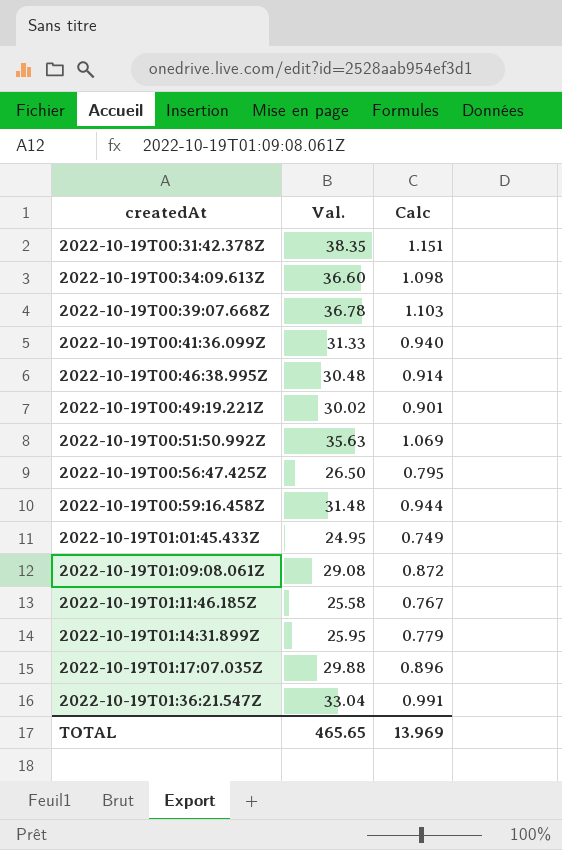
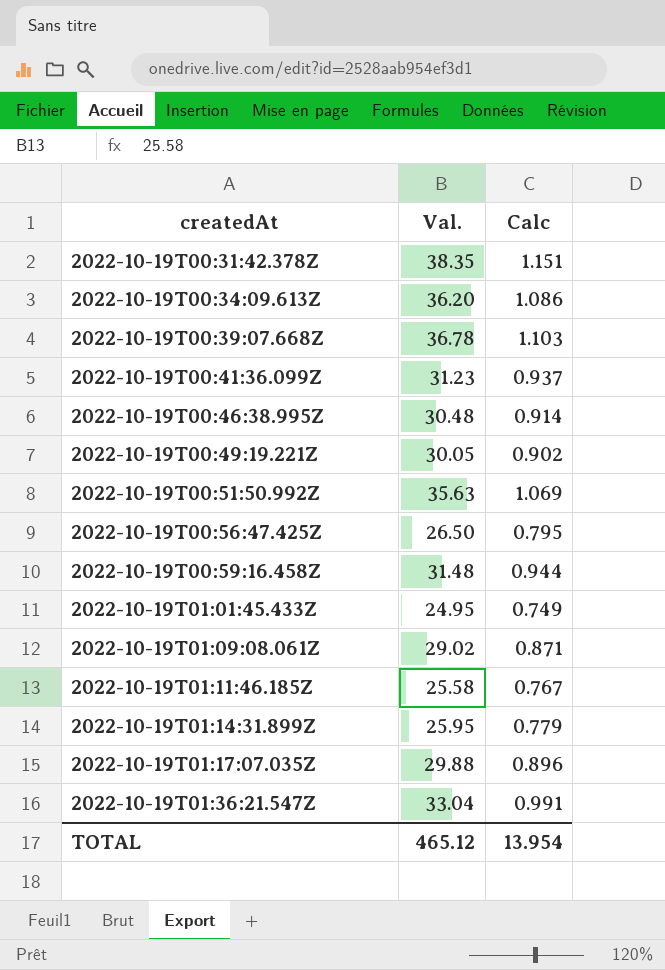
2022-10-19T00:34:09.613Z | Val.: 36.60 -> 36.20
2022-10-19T00:34:09.613Z | Calc: 1.098 -> 1.086
2022-10-19T00:41:36.099Z | Val.: 31.33 -> 31.23
2022-10-19T00:41:36.099Z | Calc: 0.940 -> 0.937
2022-10-19T00:49:19.221Z | Val.: 30.02 -> 30.05
2022-10-19T00:49:19.221Z | Calc: 0.901 -> 0.902
2022-10-19T01:09:08.061Z | Val.: 29.08 -> 29.02
2022-10-19T01:09:08.061Z | Calc: 0.872 -> 0.871
TOTAL | Val.: 465.65 -> 465.12
TOTAL | Calc: 13.969 -> 13.954

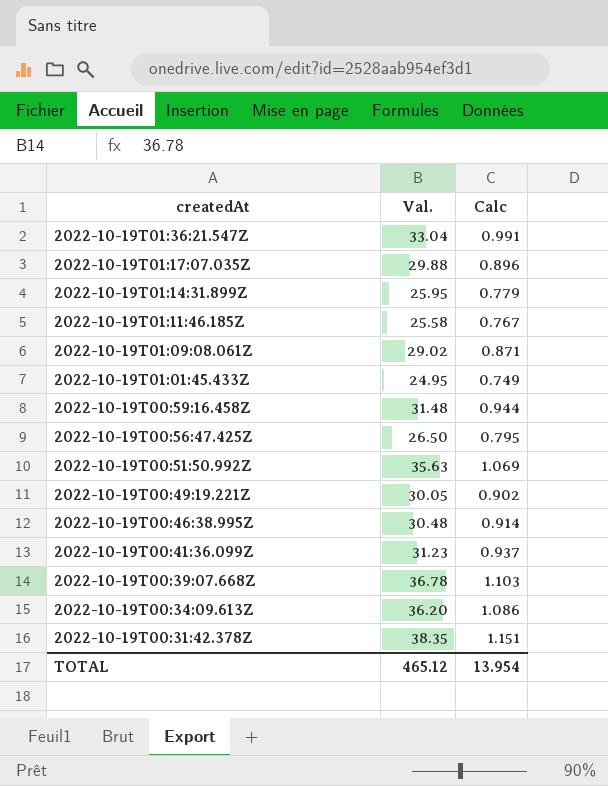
row order: createdAt ascending -> createdAt descending

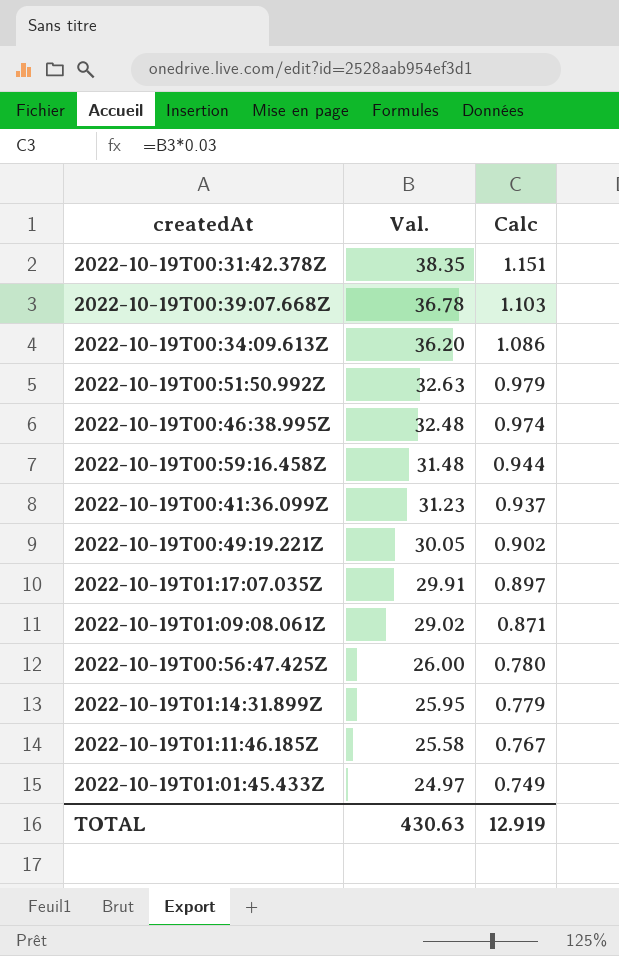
row order: createdAt descending -> Val. descending
row 2022-10-19T01:36:21.547Z: 33.04 | 0.991 -> none
2022-10-19T00:51:50.992Z | Val.: 35.63 -> 32.63
2022-10-19T00:51:50.992Z | Calc: 1.069 -> 0.979
2022-10-19T00:46:38.995Z | Val.: 30.48 -> 32.48
2022-10-19T00:46:38.995Z | Calc: 0.914 -> 0.974
2022-10-19T01:17:07.035Z | Val.: 29.88 -> 29.91
2022-10-19T01:17:07.035Z | Calc: 0.896 -> 0.897
2022-10-19T00:56:47.425Z | Val.: 26.50 -> 26.00
2022-10-19T00:56:47.425Z | Calc: 0.795 -> 0.780
2022-10-19T01:01:45.433Z | Val.: 24.95 -> 24.97
TOTAL | Val.: 465.12 -> 430.63
TOTAL | Calc: 13.954 -> 12.919

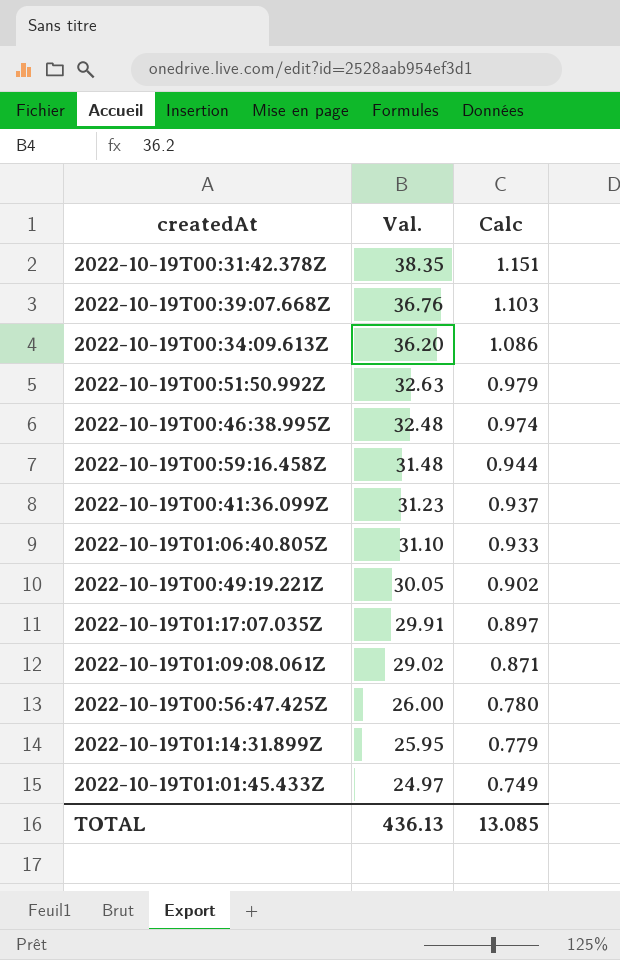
row 2022-10-19T01:11:46.185Z: 25.58 | 0.767 -> none
2022-10-19T00:39:07.668Z | Val.: 36.78 -> 36.76
row 2022-10-19T01:06:40.805Z: none -> 31.10 | 0.933
TOTAL | Val.: 430.63 -> 436.13
TOTAL | Calc: 12.919 -> 13.085

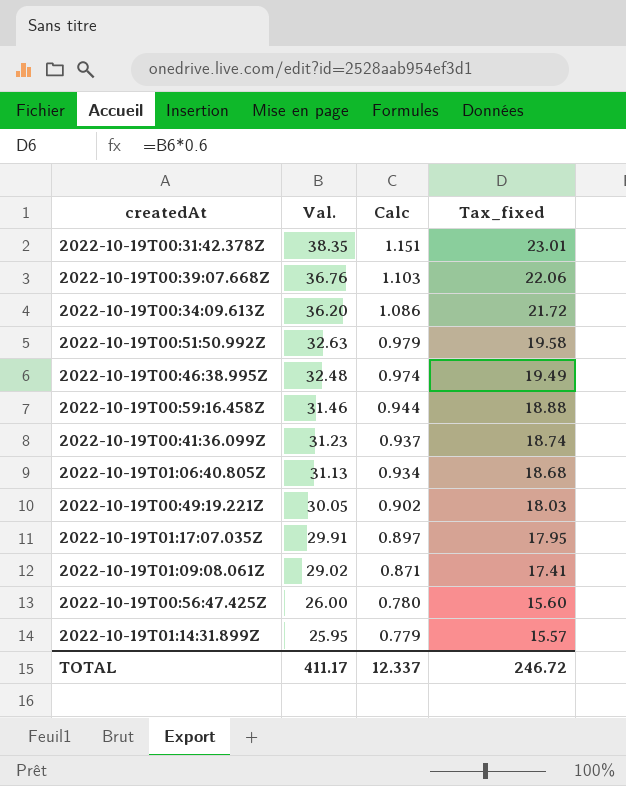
column Tax_fixed | formula: none -> [Val.] * 0.6
row 2022-10-19T01:01:45.433Z: 24.97 | 0.749 -> none
2022-10-19T00:59:16.458Z | Val.: 31.48 -> 31.46
2022-10-19T01:06:40.805Z | Val.: 31.10 -> 31.13
2022-10-19T01:06:40.805Z | Calc: 0.933 -> 0.934
TOTAL | Val.: 436.13 -> 411.17
TOTAL | Calc: 13.085 -> 12.337

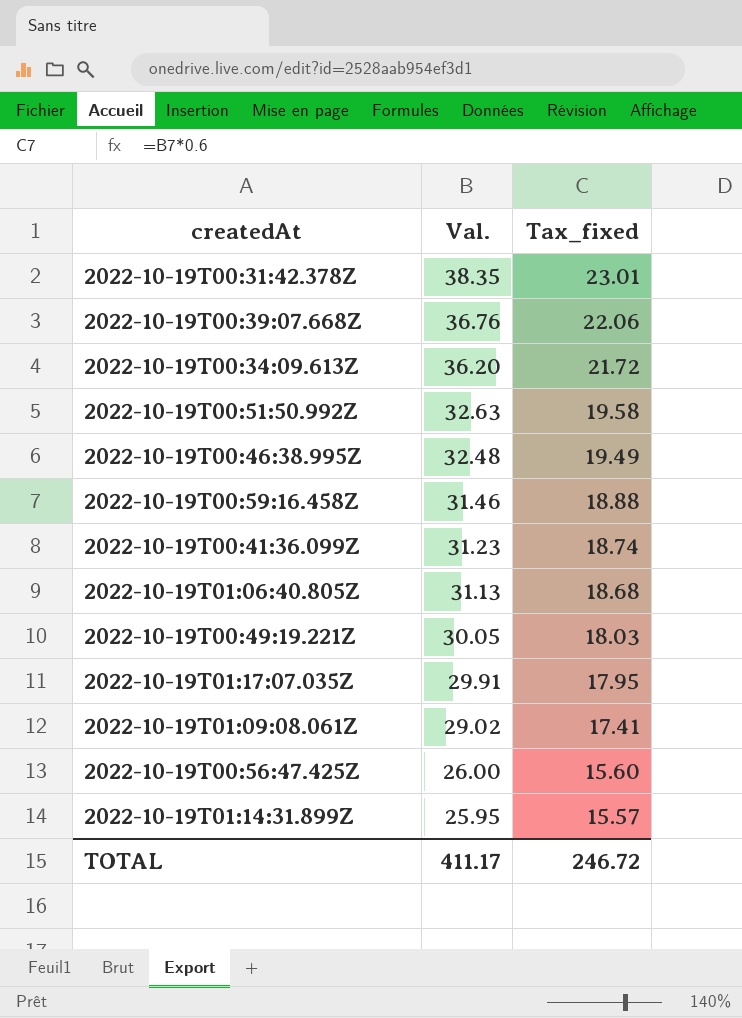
column Calc | formula: [Val.] * 0.03 -> none

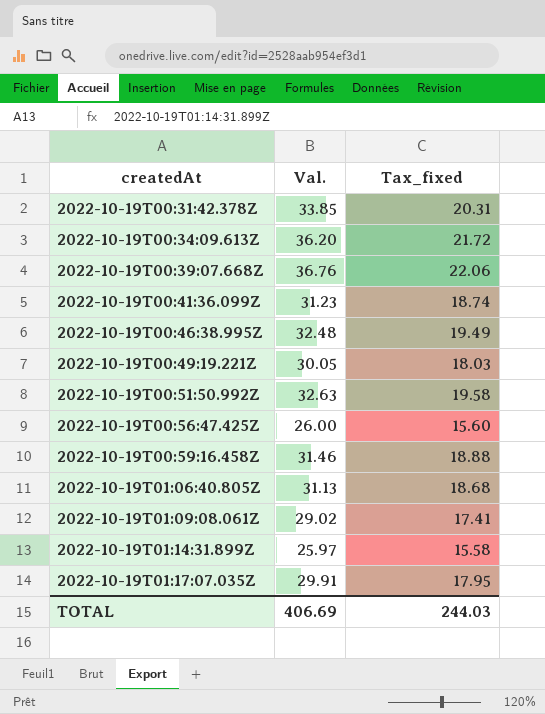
row order: Val. descending -> createdAt ascending
2022-10-19T00:31:42.378Z | Val.: 38.35 -> 33.85
2022-10-19T00:31:42.378Z | Tax_fixed: 23.01 -> 20.31
2022-10-19T01:14:31.899Z | Val.: 25.95 -> 25.97
2022-10-19T01:14:31.899Z | Tax_fixed: 15.57 -> 15.58
TOTAL | Val.: 411.17 -> 406.69
TOTAL | Tax_fixed: 246.72 -> 244.03

